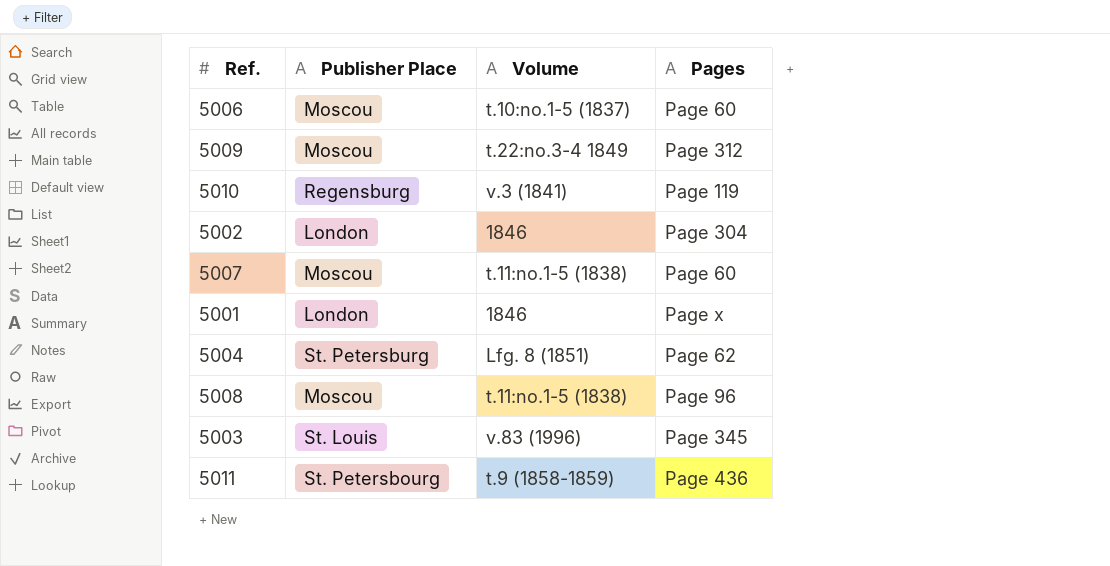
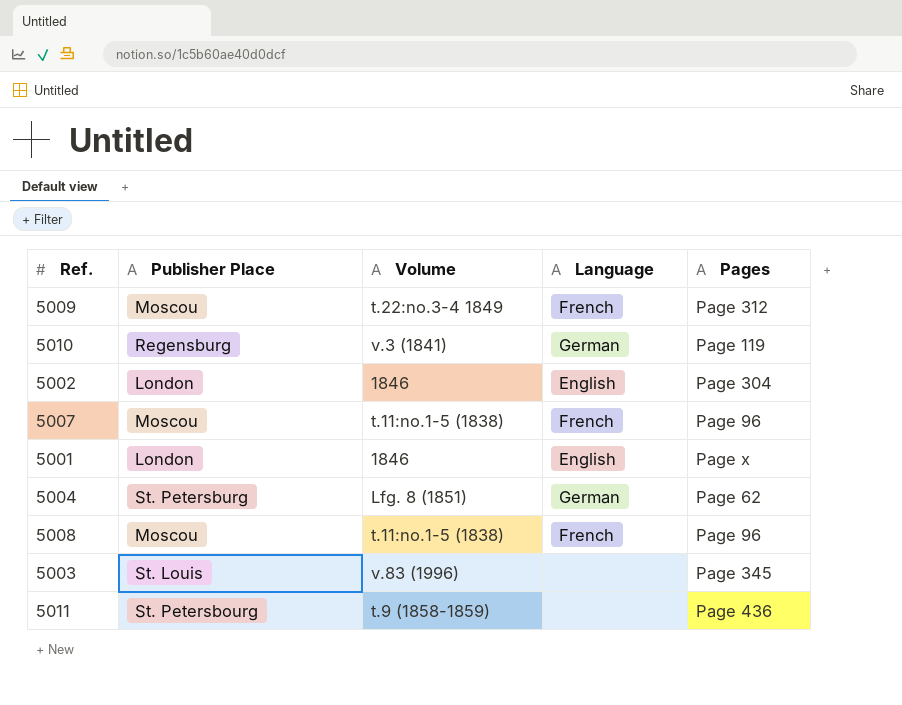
column Language | position: none -> 4
row 5006: Moscou | t.10:no.1-5 (1837) | Page 60 -> none
5007 | Pages: Page 60 -> Page 96

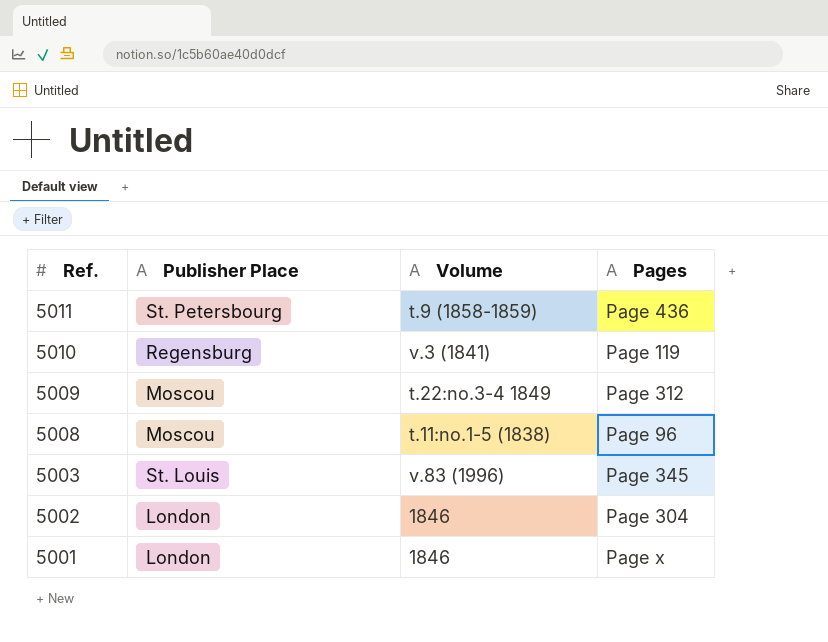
row order: none -> Ref. descending
column Language | position: 4 -> none
row 5007: Moscou | t.11:no.1-5 (1838) | French | Page 96 -> none
row 5004: St. Petersburg | Lfg. 8 (1851) | German | Page 62 -> none

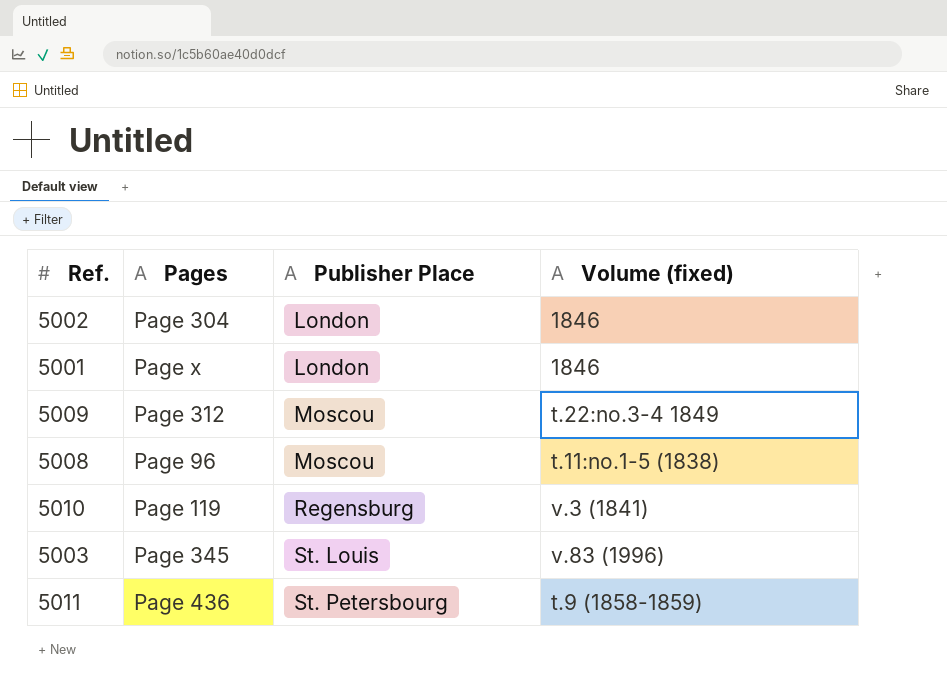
row order: Ref. descending -> Publisher Place ascending
column Pages | position: 4 -> 2
column name: Volume -> Volume (fixed)

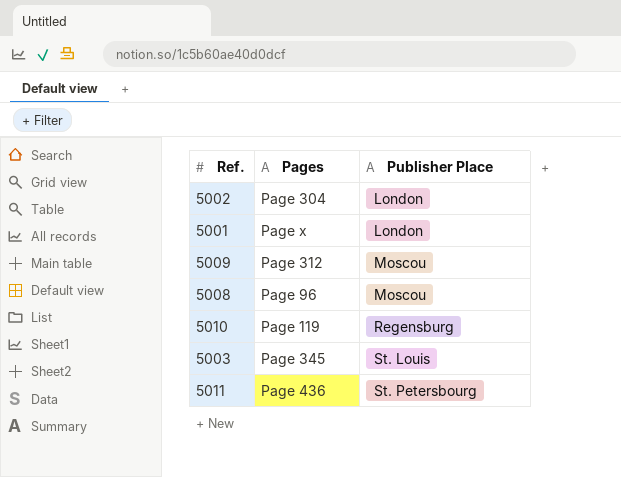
column Volume (fixed) | position: 4 -> none

